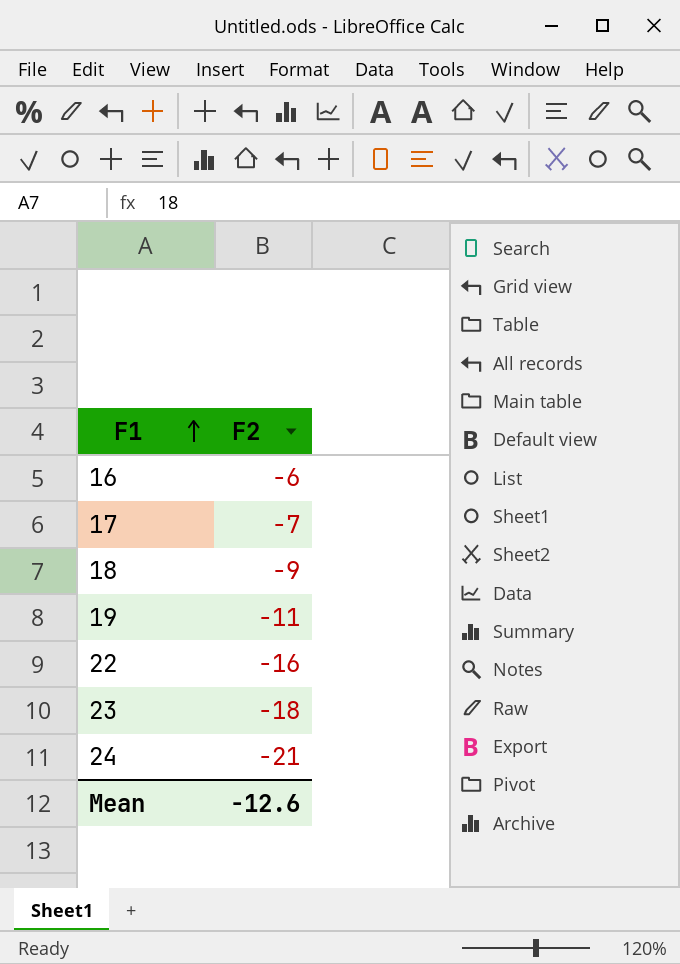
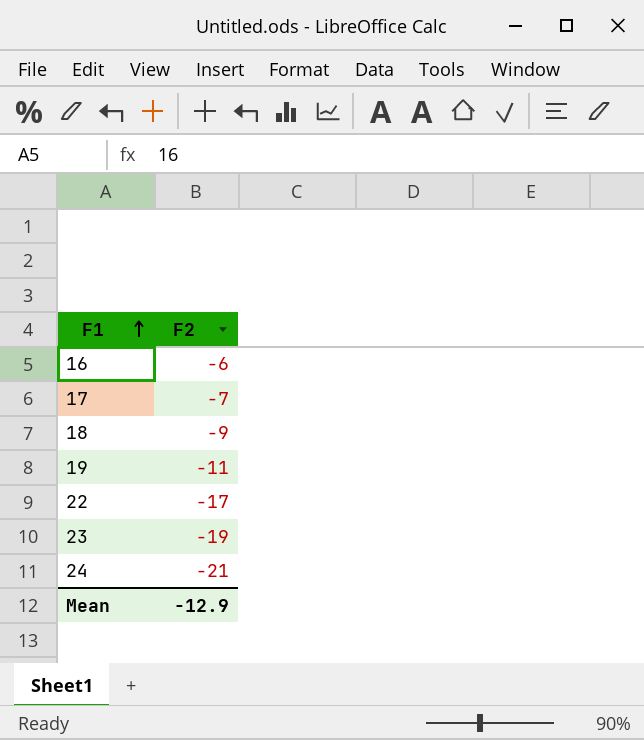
22 | F2: -16 -> -17
23 | F2: -18 -> -19
Mean | F2: -12.6 -> -12.9

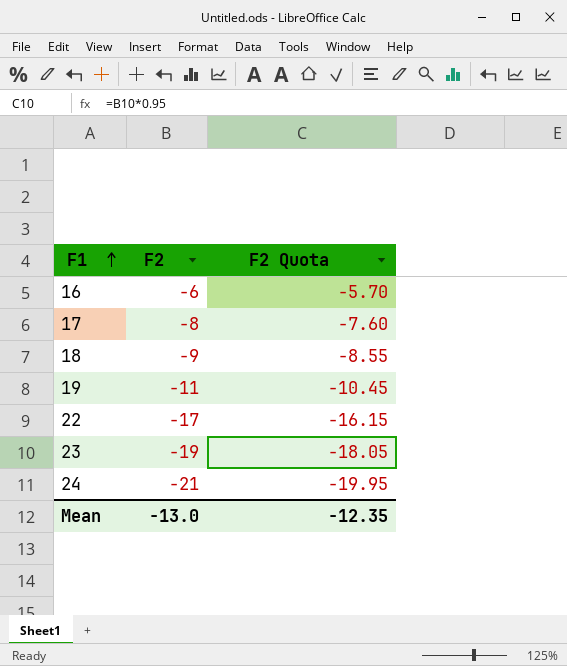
column F2 Quota | formula: none -> [F2] * 0.95
17 | F2: -7 -> -8
Mean | F2: -12.9 -> -13.0

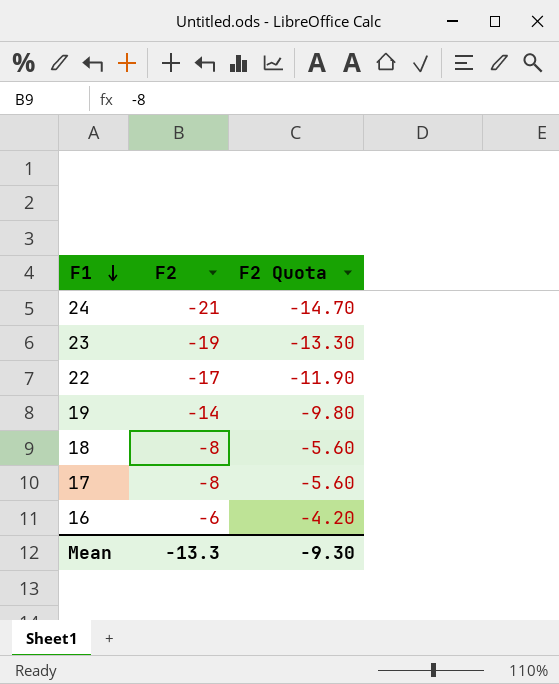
row order: F1 ascending -> F1 descending
column F2 Quota | formula: [F2] * 0.95 -> [F2] * 0.7
19 | F2: -11 -> -14
18 | F2: -9 -> -8
Mean | F2: -13.0 -> -13.3
Mean | F2 Quota: -12.35 -> -9.30

